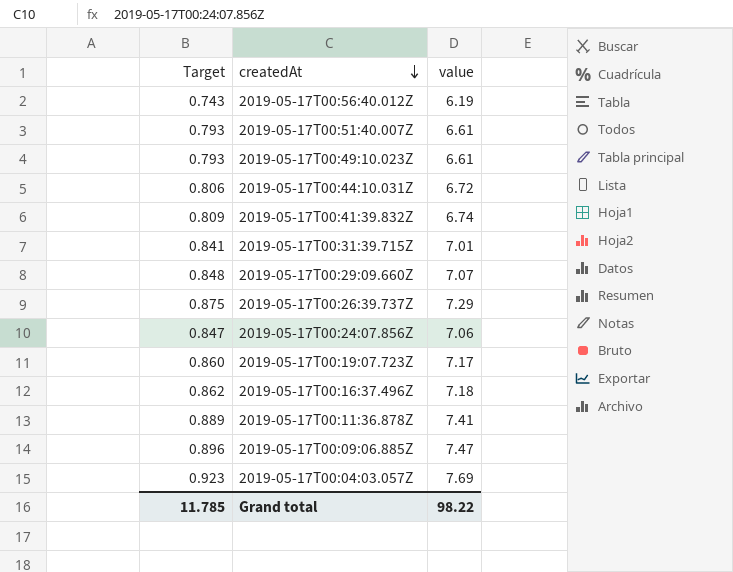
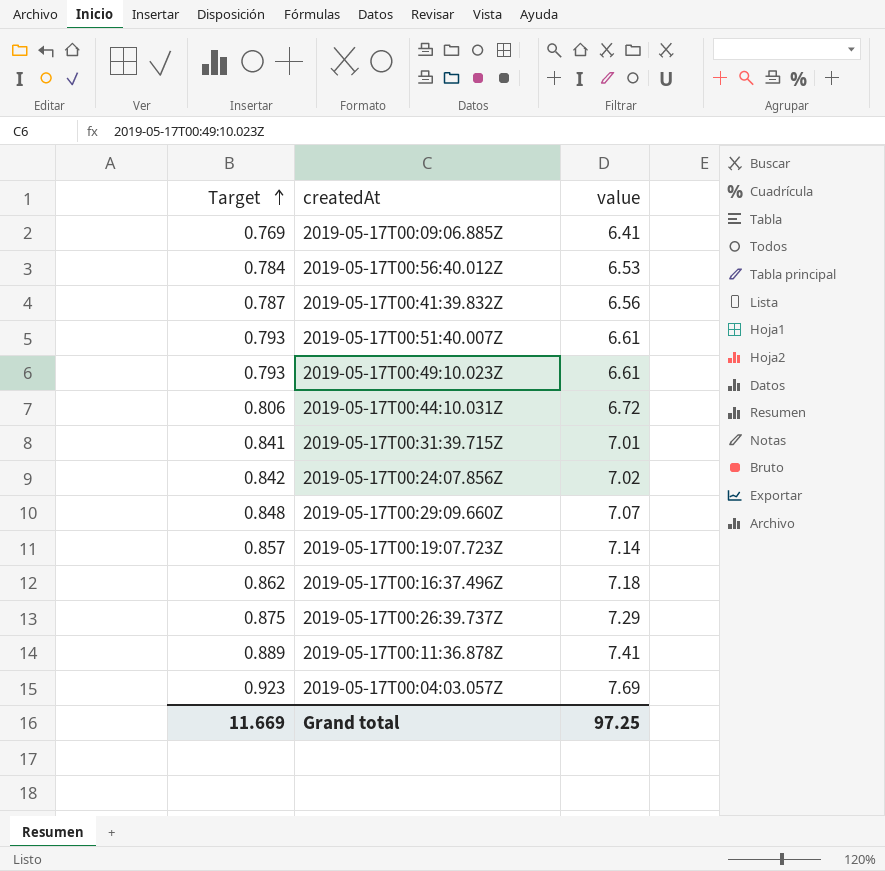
row order: createdAt descending -> Target ascending
2019-05-17T00:09:06.885Z | Target: 0.896 -> 0.769
2019-05-17T00:09:06.885Z | value: 7.47 -> 6.41
2019-05-17T00:56:40.012Z | Target: 0.743 -> 0.784
2019-05-17T00:56:40.012Z | value: 6.19 -> 6.53
2019-05-17T00:41:39.832Z | Target: 0.809 -> 0.787
2019-05-17T00:41:39.832Z | value: 6.74 -> 6.56
2019-05-17T00:24:07.856Z | Target: 0.847 -> 0.842
2019-05-17T00:24:07.856Z | value: 7.06 -> 7.02
2019-05-17T00:19:07.723Z | Target: 0.860 -> 0.857
2019-05-17T00:19:07.723Z | value: 7.17 -> 7.14
Grand total | Target: 11.785 -> 11.669
Grand total | value: 98.22 -> 97.25

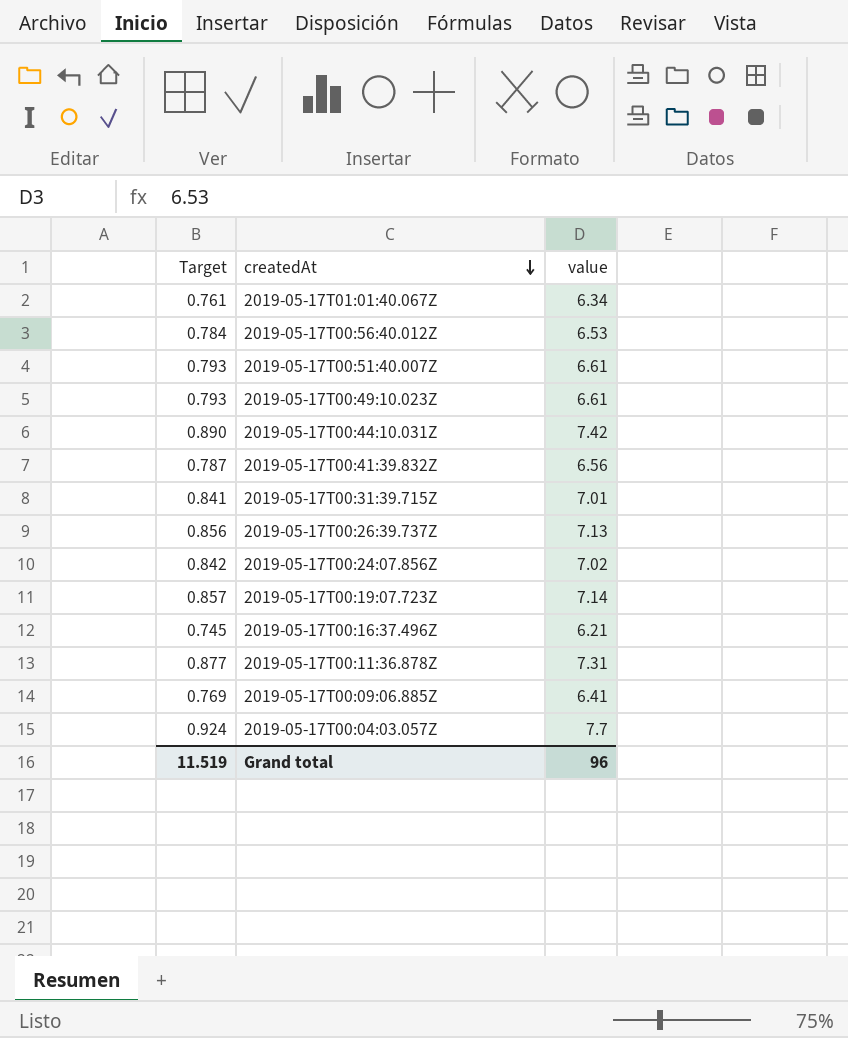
row order: Target ascending -> createdAt descending
row 2019-05-17T00:29:09.660Z: 0.848 | 7.07 -> none
row 2019-05-17T01:01:40.067Z: none -> 0.761 | 6.34
2019-05-17T00:44:10.031Z | Target: 0.806 -> 0.890
2019-05-17T00:44:10.031Z | value: 6.72 -> 7.42
2019-05-17T00:26:39.737Z | Target: 0.875 -> 0.856
2019-05-17T00:26:39.737Z | value: 7.29 -> 7.13
2019-05-17T00:16:37.496Z | Target: 0.862 -> 0.745
2019-05-17T00:16:37.496Z | value: 7.18 -> 6.21
2019-05-17T00:11:36.878Z | Target: 0.889 -> 0.877
2019-05-17T00:11:36.878Z | value: 7.41 -> 7.31
2019-05-17T00:04:03.057Z | Target: 0.923 -> 0.924
2019-05-17T00:04:03.057Z | value: 7.69 -> 7.7
Grand total | Target: 11.669 -> 11.519
Grand total | value: 97.25 -> 96

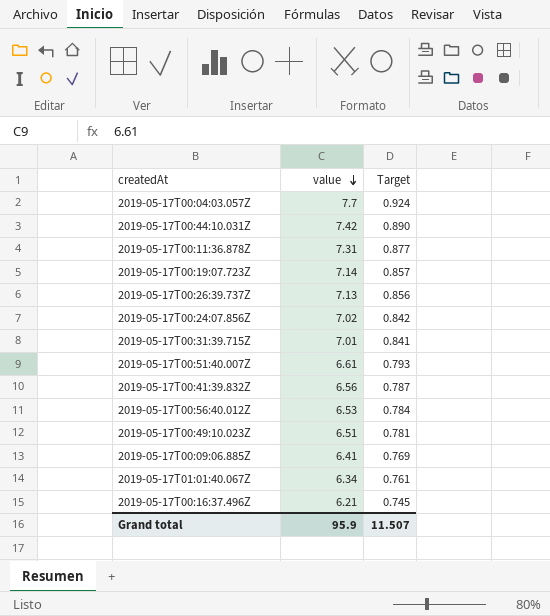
row order: createdAt descending -> value descending
column Target | position: 1 -> 3
2019-05-17T00:49:10.023Z | value: 6.61 -> 6.51
2019-05-17T00:49:10.023Z | Target: 0.793 -> 0.781
Grand total | value: 96 -> 95.9
Grand total | Target: 11.519 -> 11.507

